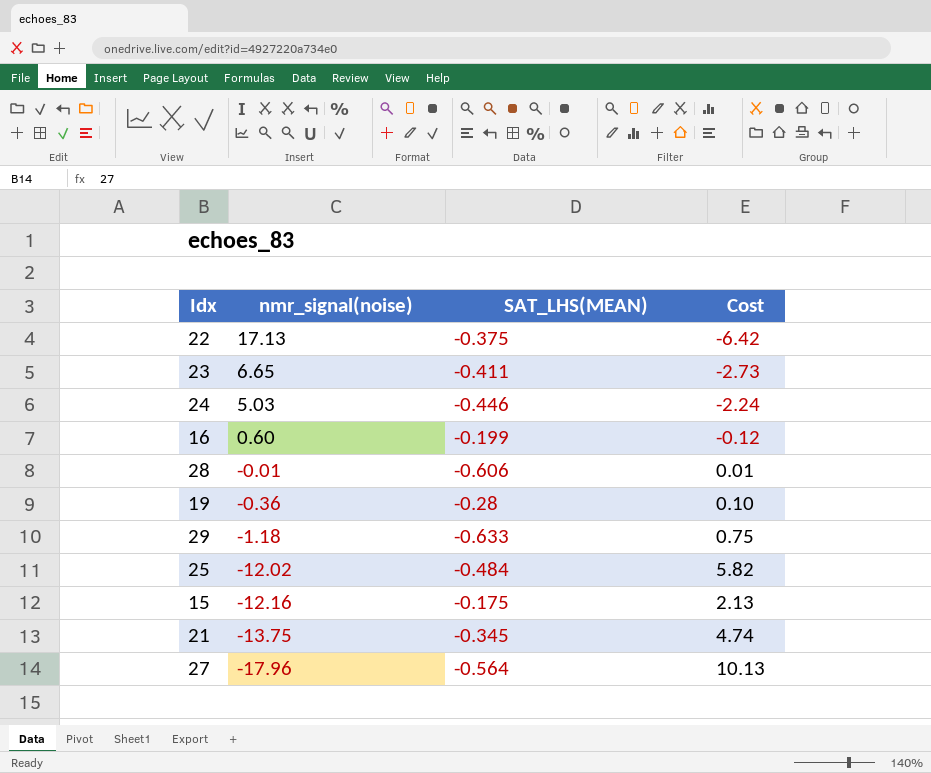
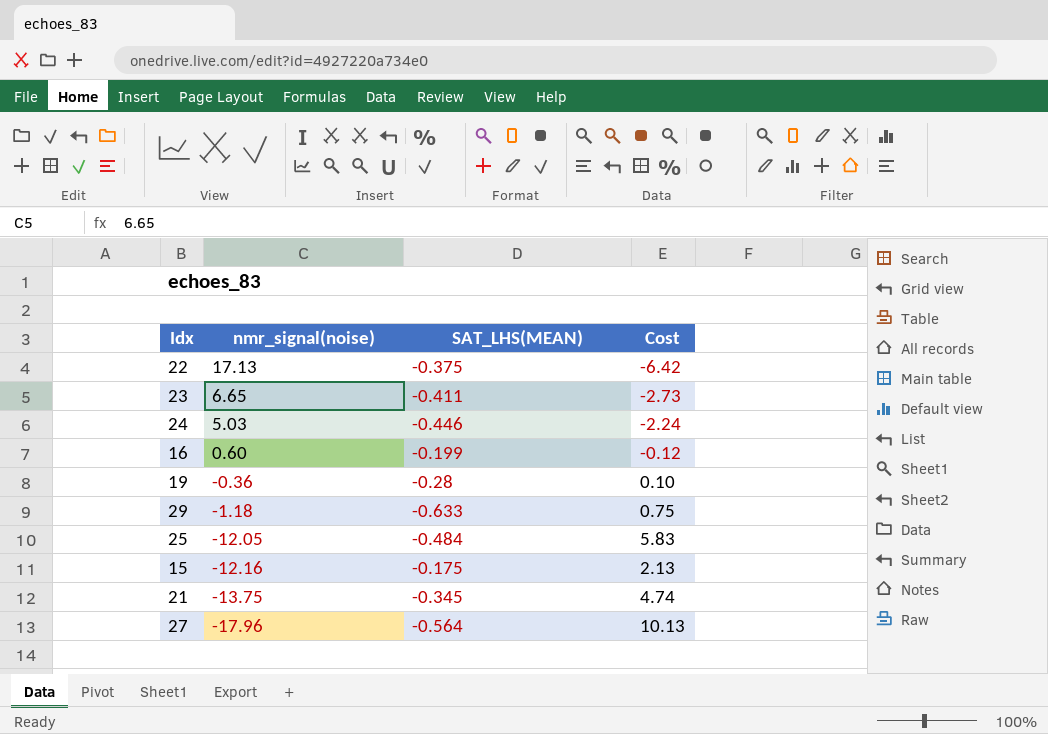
row 28: -0.01 | -0.606 | 0.01 -> none
25 | nmr_signal(noise): -12.02 -> -12.05
25 | Cost: 5.82 -> 5.83

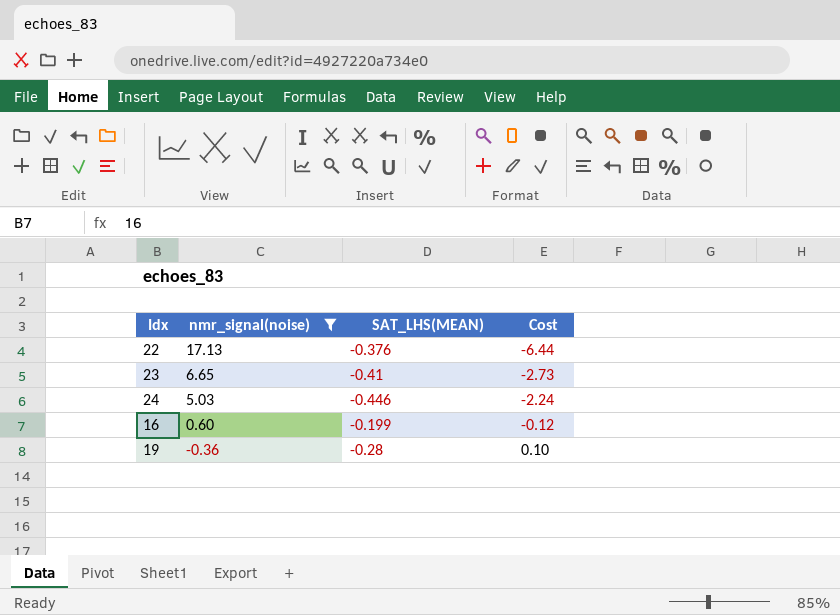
filter: none -> nmr_signal(noise) >= -0.36
22 | SAT_LHS(MEAN): -0.375 -> -0.376
22 | Cost: -6.42 -> -6.44
23 | SAT_LHS(MEAN): -0.411 -> -0.41

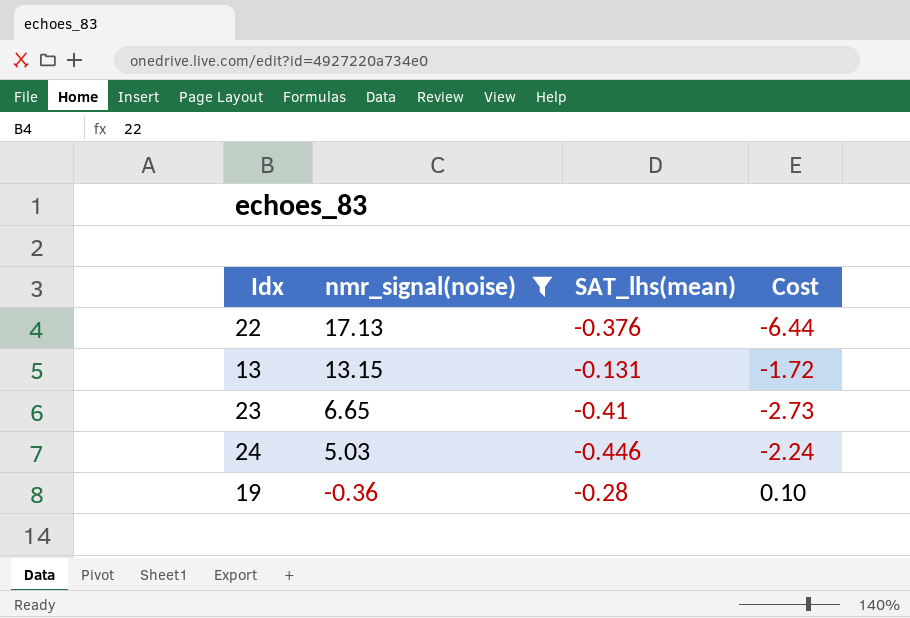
column name: SAT_LHS(MEAN) -> SAT_lhs(mean)
row 16: 0.60 | -0.199 | -0.12 -> none
row 13: none -> 13.15 | -0.131 | -1.72

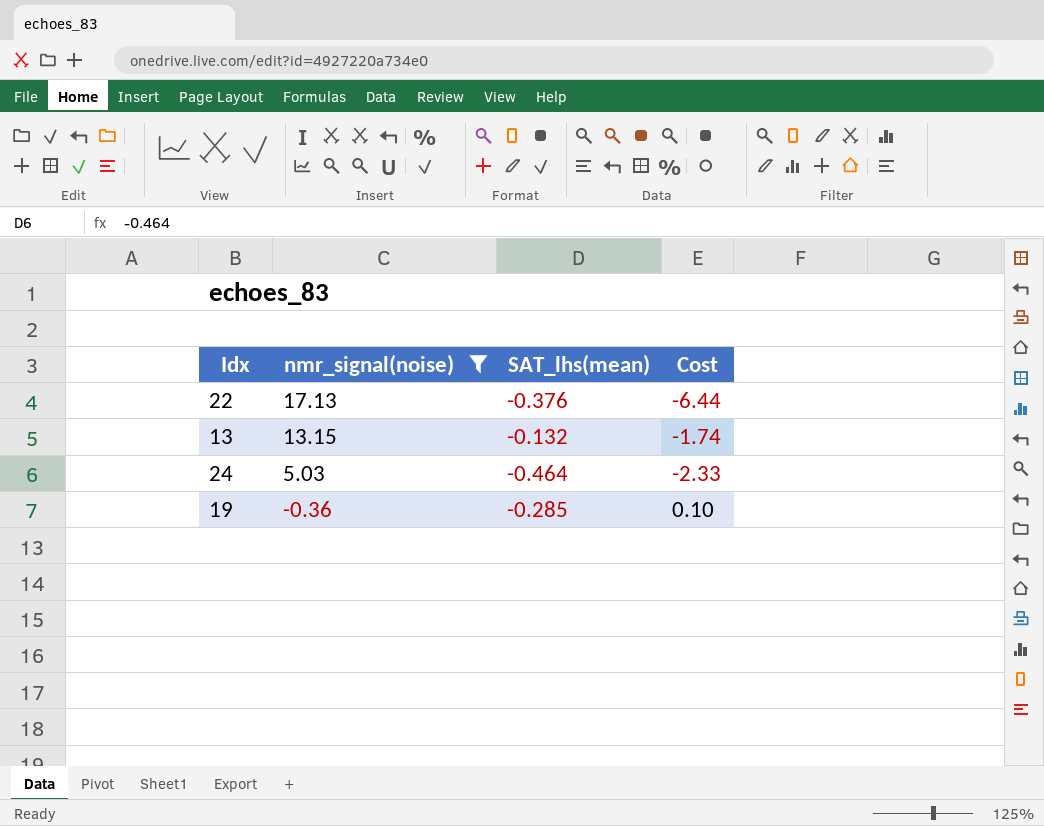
row 23: 6.65 | -0.41 | -2.73 -> none
13 | SAT_lhs(mean): -0.131 -> -0.132
13 | Cost: -1.72 -> -1.74
24 | SAT_lhs(mean): -0.446 -> -0.464
24 | Cost: -2.24 -> -2.33
19 | SAT_lhs(mean): -0.28 -> -0.285

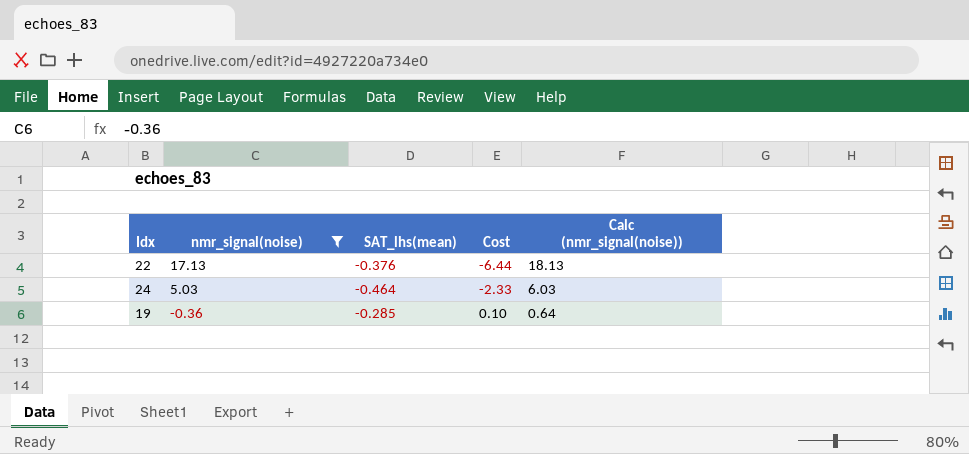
column Calc (nmr_signal(noise)) | formula: none -> [nmr_signal(noise)] + 1
row 13: 13.15 | -0.132 | -1.74 -> none

